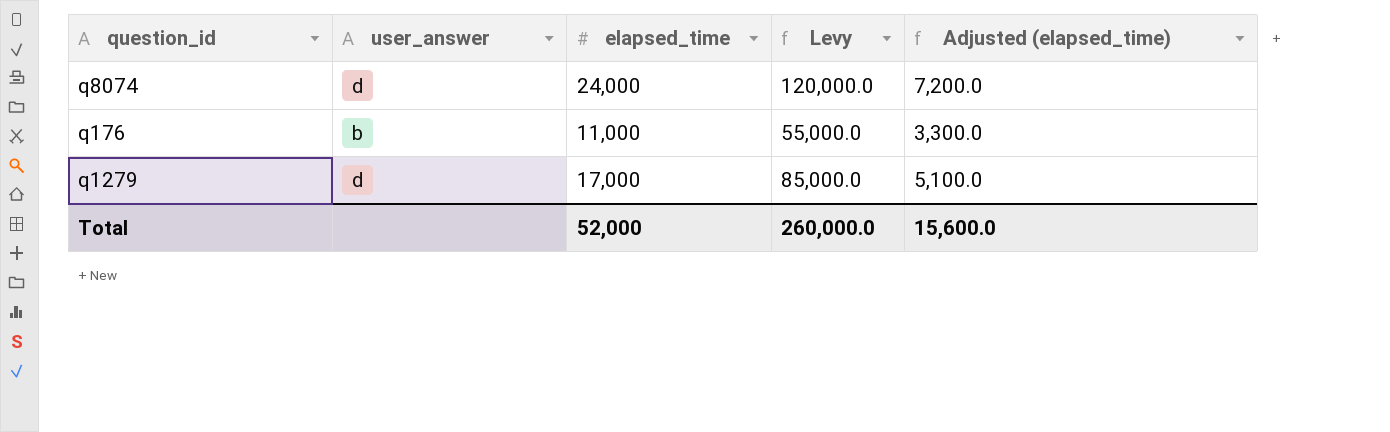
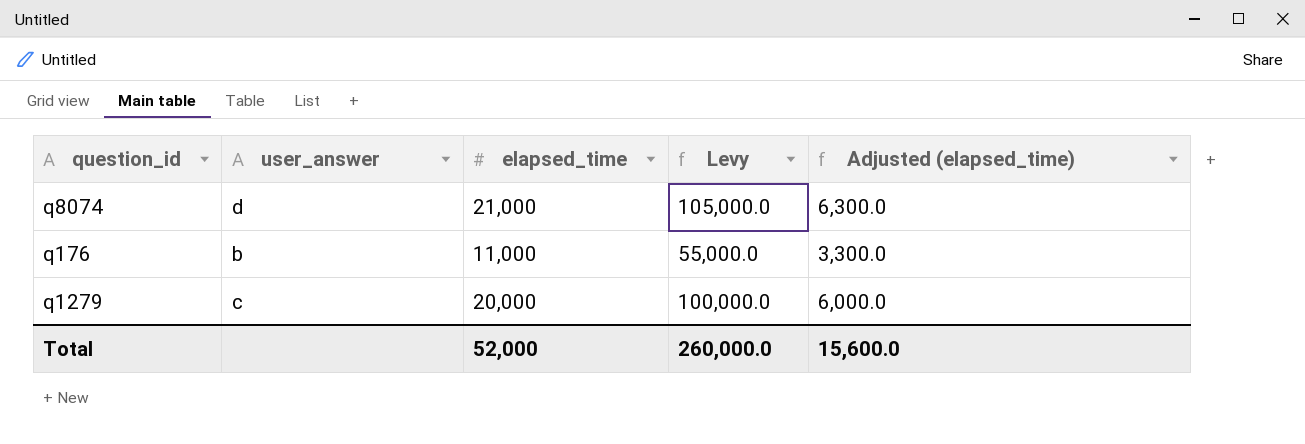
q8074 | elapsed_time: 24,000 -> 21,000
q8074 | Levy: 120,000.0 -> 105,000.0
q8074 | Adjusted (elapsed_time): 7,200.0 -> 6,300.0
q1279 | user_answer: d -> c
q1279 | elapsed_time: 17,000 -> 20,000
q1279 | Levy: 85,000.0 -> 100,000.0
q1279 | Adjusted (elapsed_time): 5,100.0 -> 6,000.0

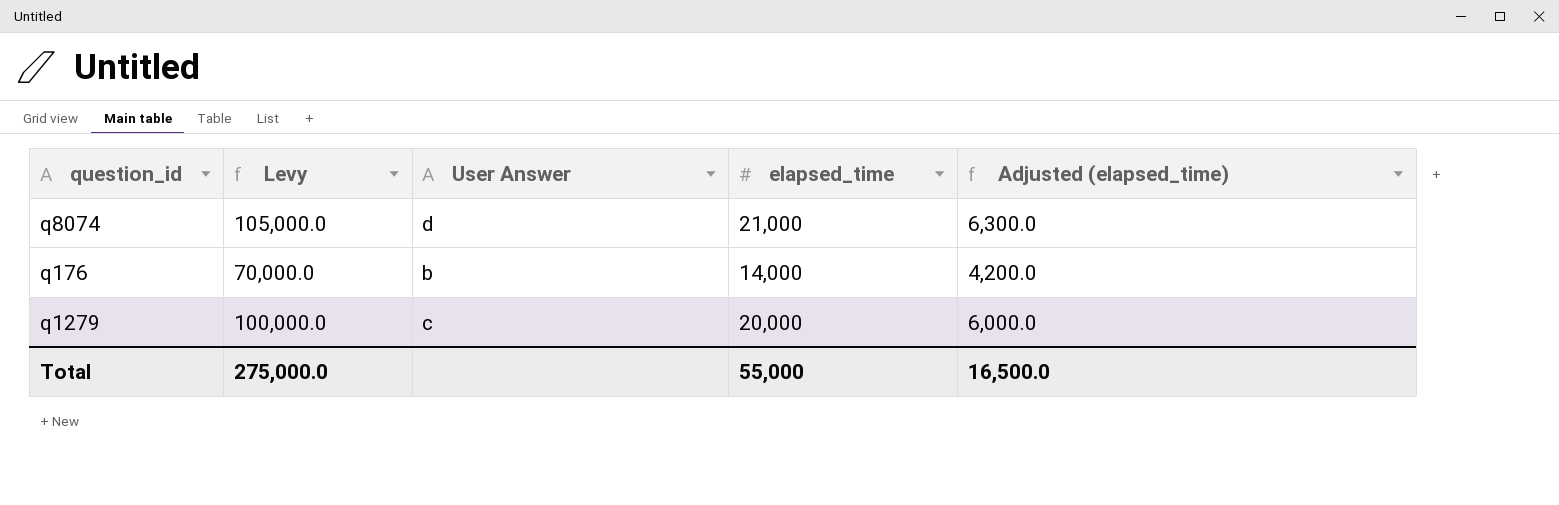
column Levy | position: 4 -> 2
column name: user_answer -> User Answer
q176 | Levy: 55,000.0 -> 70,000.0
q176 | elapsed_time: 11,000 -> 14,000
q176 | Adjusted (elapsed_time): 3,300.0 -> 4,200.0
Total | Levy: 260,000.0 -> 275,000.0
Total | elapsed_time: 52,000 -> 55,000
Total | Adjusted (elapsed_time): 15,600.0 -> 16,500.0

